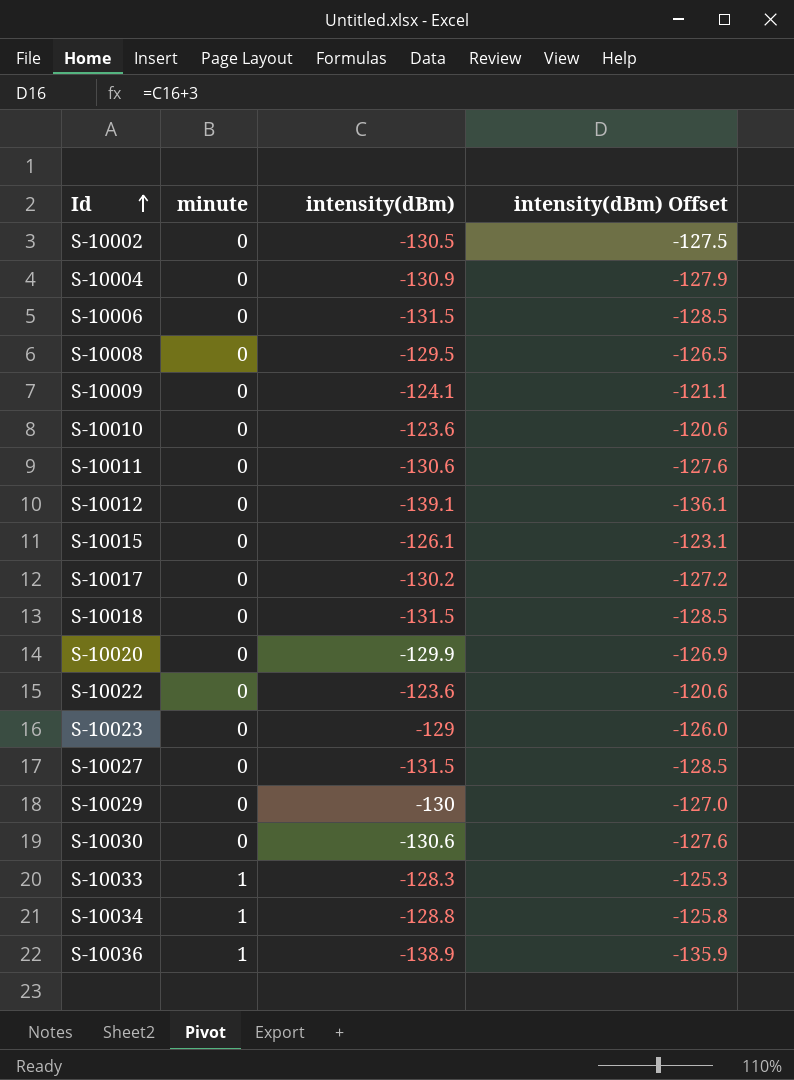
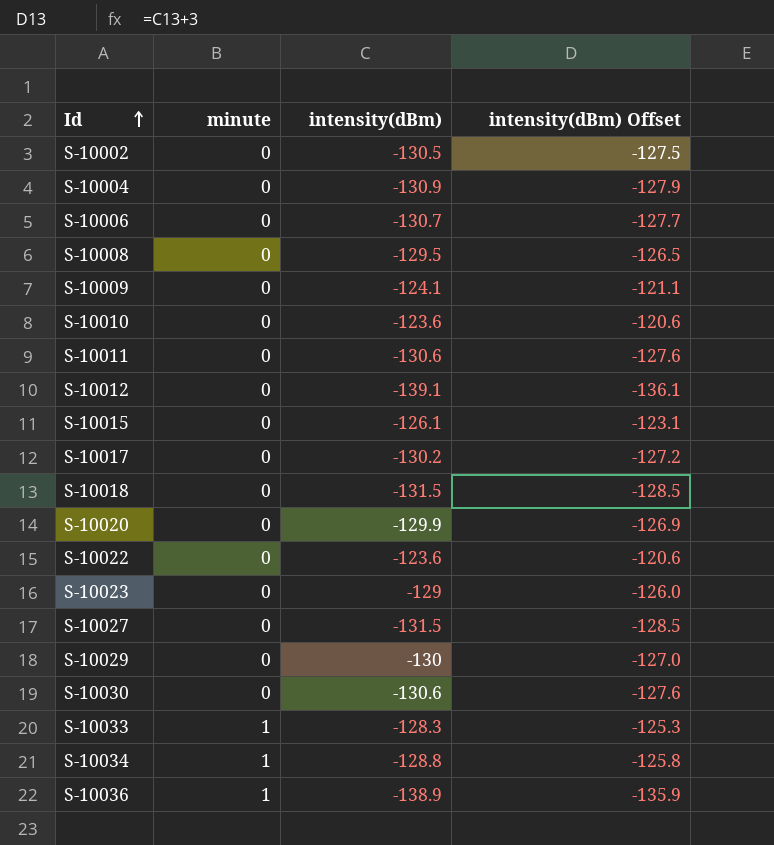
S-10006 | intensity(dBm): -131.5 -> -130.7
S-10006 | intensity(dBm) Offset: -128.5 -> -127.7

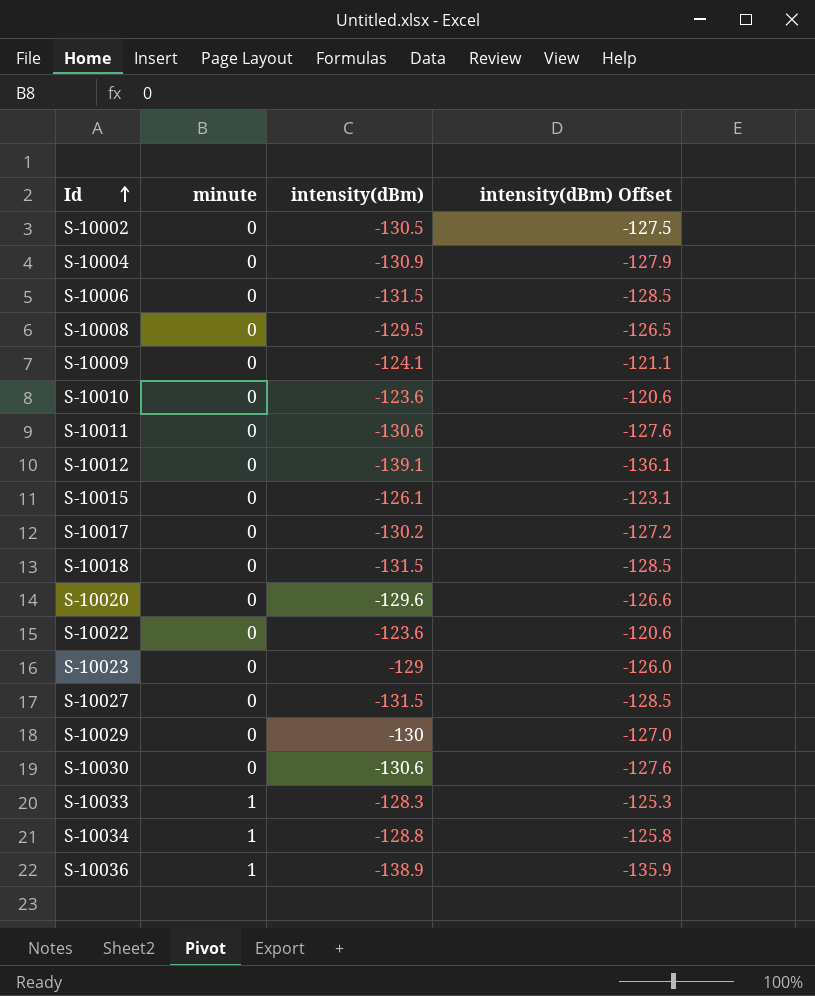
S-10006 | intensity(dBm): -130.7 -> -131.5
S-10006 | intensity(dBm) Offset: -127.7 -> -128.5
S-10020 | intensity(dBm): -129.9 -> -129.6
S-10020 | intensity(dBm) Offset: -126.9 -> -126.6

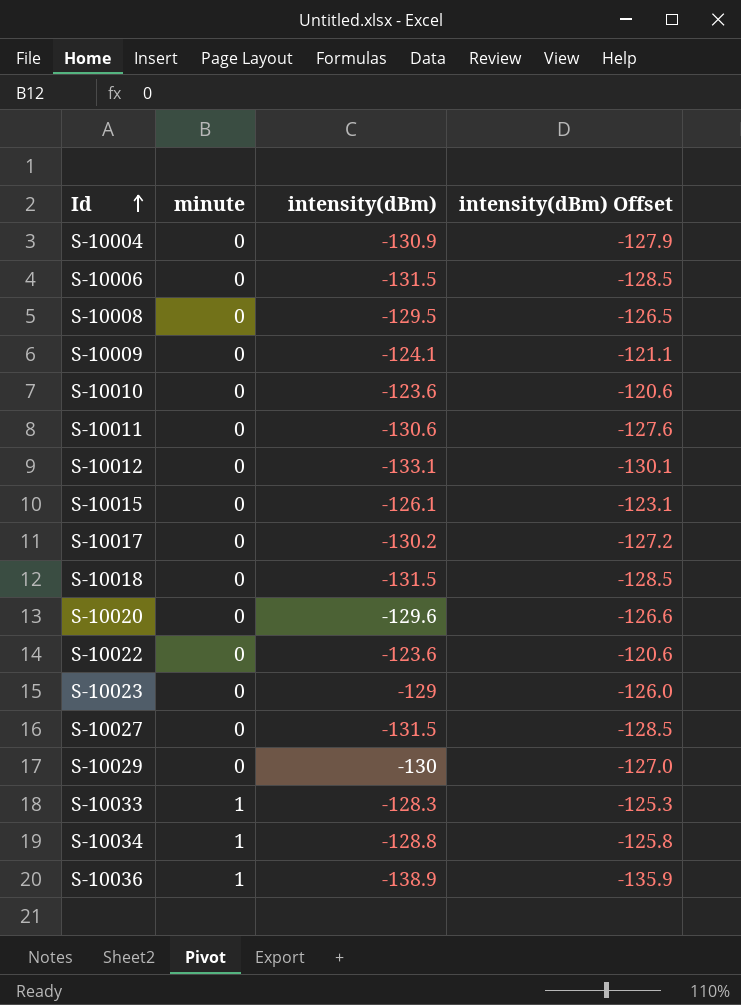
row S-10002: 0 | -130.5 | -127.5 -> none
row S-10030: 0 | -130.6 | -127.6 -> none
S-10012 | intensity(dBm): -139.1 -> -133.1
S-10012 | intensity(dBm) Offset: -136.1 -> -130.1

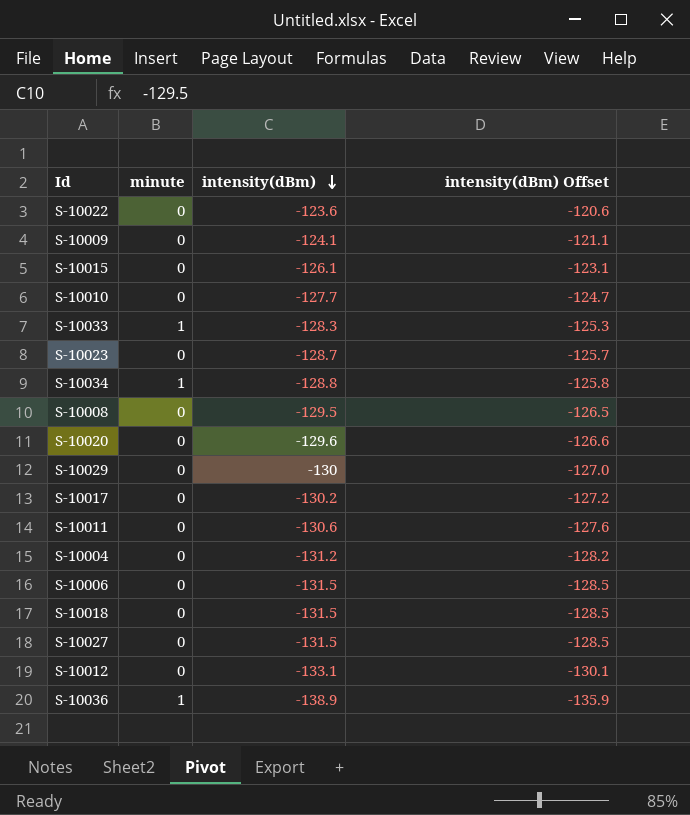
row order: Id ascending -> intensity(dBm) descending
S-10010 | intensity(dBm): -123.6 -> -127.7
S-10010 | intensity(dBm) Offset: -120.6 -> -124.7
S-10023 | intensity(dBm): -129 -> -128.7
S-10023 | intensity(dBm) Offset: -126.0 -> -125.7
S-10004 | intensity(dBm): -130.9 -> -131.2
S-10004 | intensity(dBm) Offset: -127.9 -> -128.2

